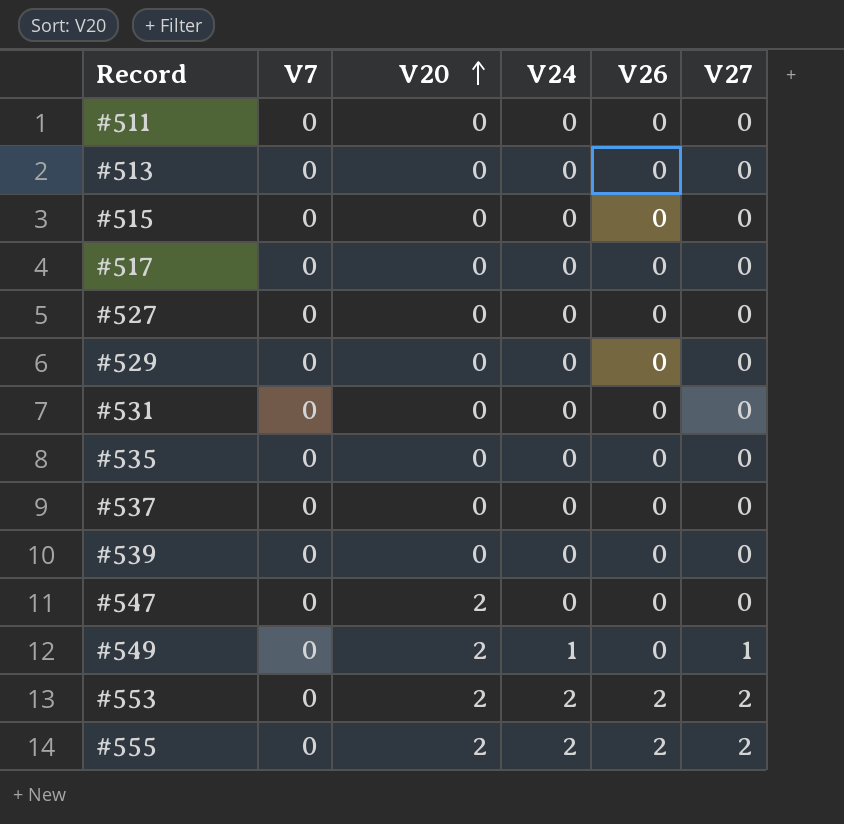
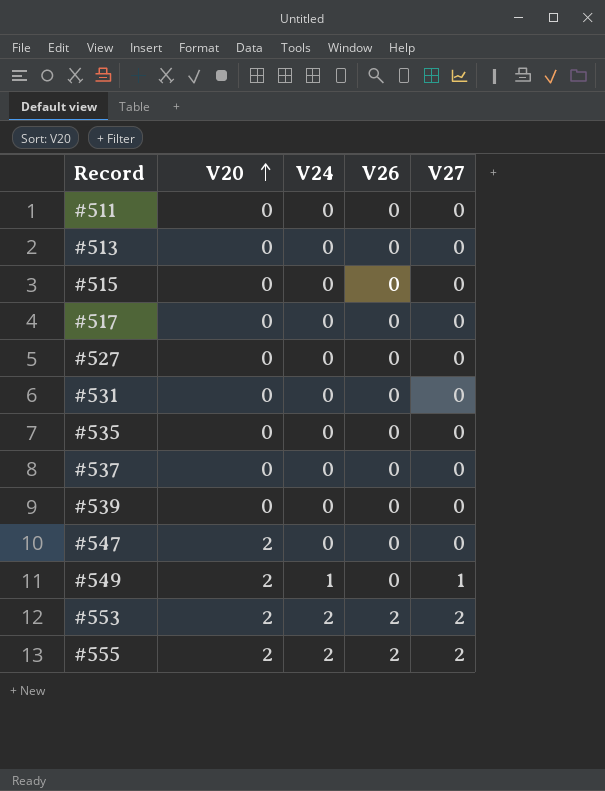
column V7 | position: 2 -> none
row #529: 0 | 0 | 0 | 0 | 0 -> none

